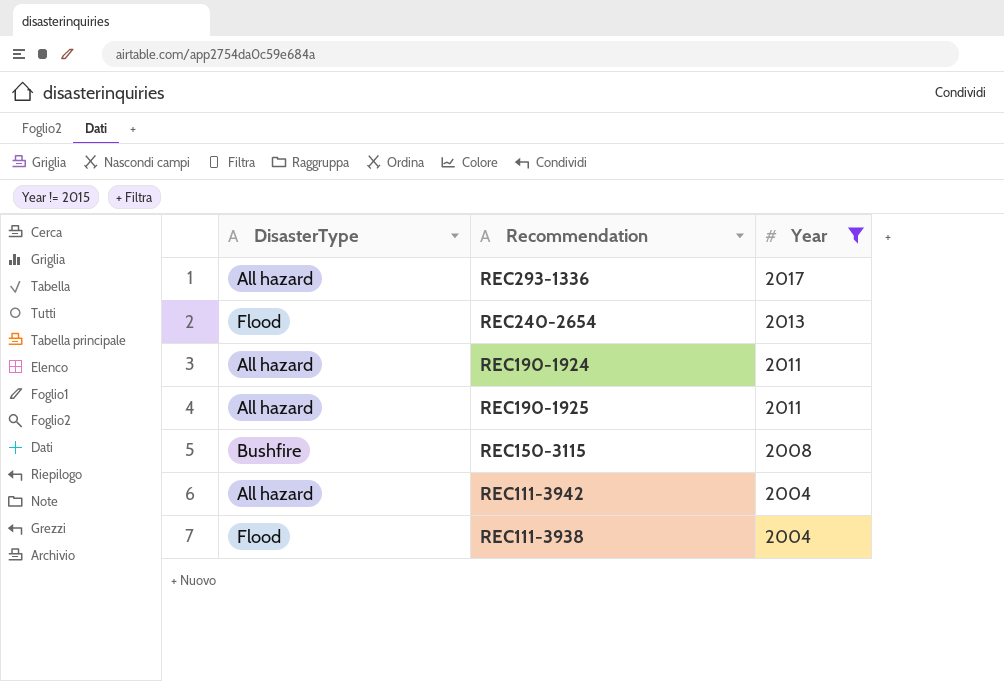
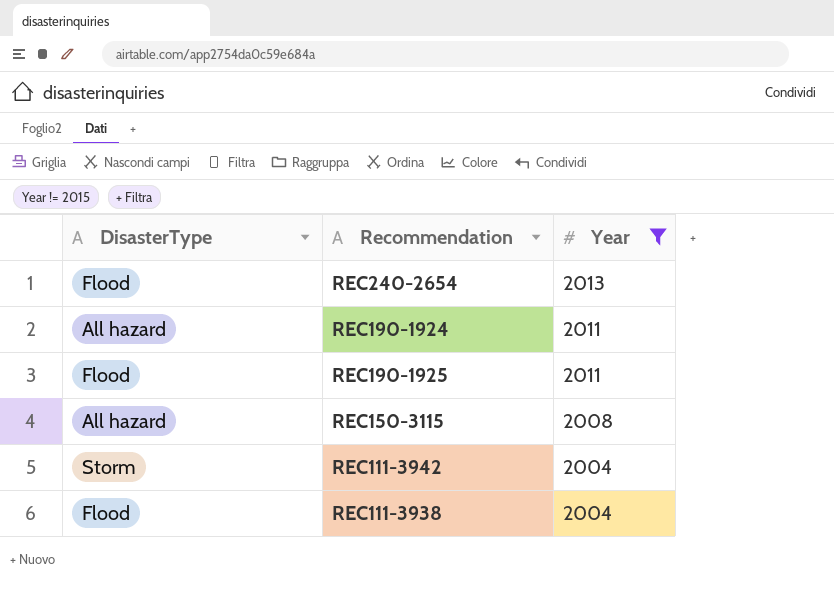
row REC293-1336: All hazard | 2017 -> none
REC190-1925 | DisasterType: All hazard -> Flood
REC150-3115 | DisasterType: Bushfire -> All hazard
REC111-3942 | DisasterType: All hazard -> Storm

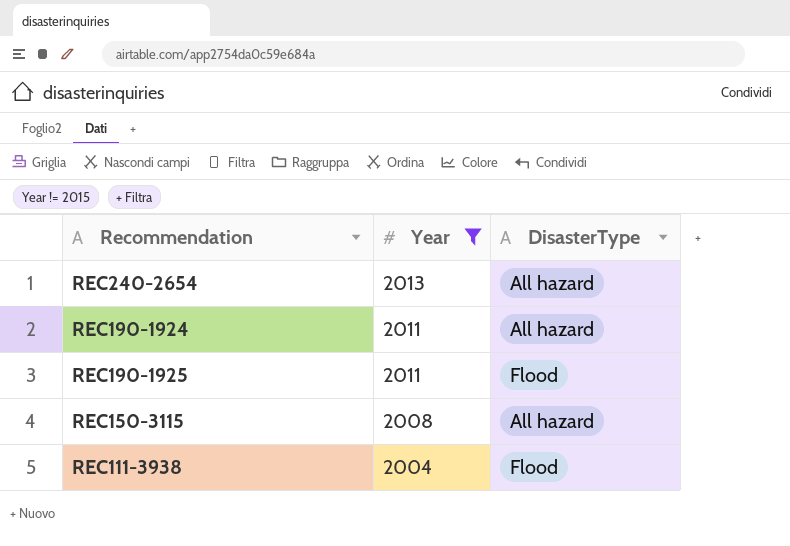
column DisasterType | position: 1 -> 3
row REC111-3942: Storm | 2004 -> none
REC240-2654 | DisasterType: Flood -> All hazard

